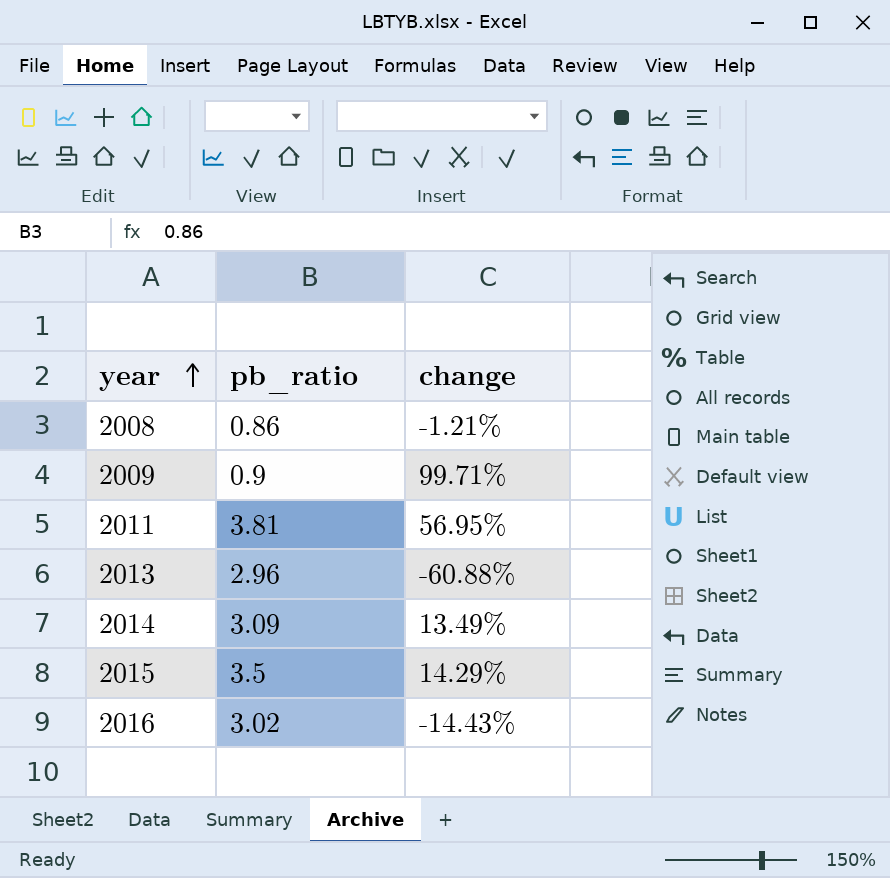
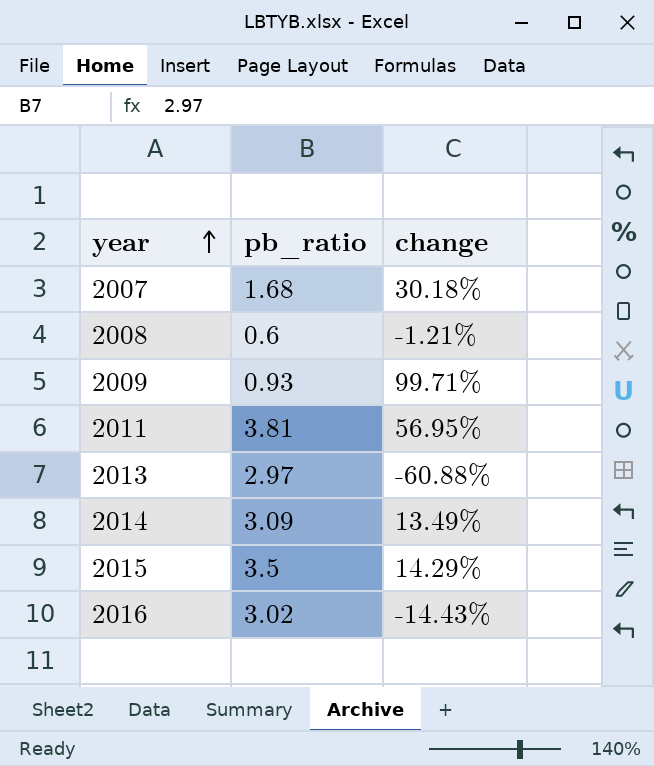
row 2007: none -> 1.68 | 30.18%
2008 | pb_ratio: 0.86 -> 0.6
2009 | pb_ratio: 0.9 -> 0.93
2013 | pb_ratio: 2.96 -> 2.97

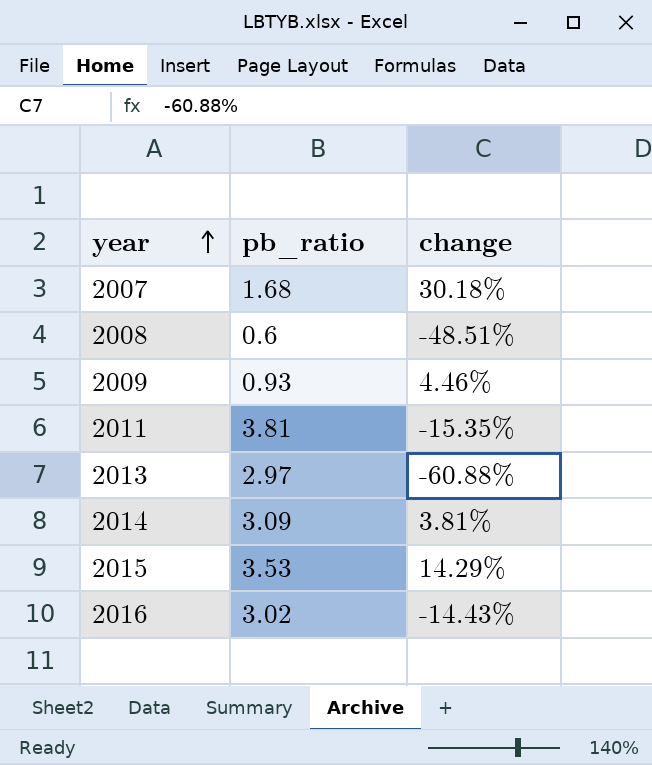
2008 | change: -1.21% -> -48.51%
2009 | change: 99.71% -> 4.46%
2011 | change: 56.95% -> -15.35%
2014 | change: 13.49% -> 3.81%
2015 | pb_ratio: 3.5 -> 3.53

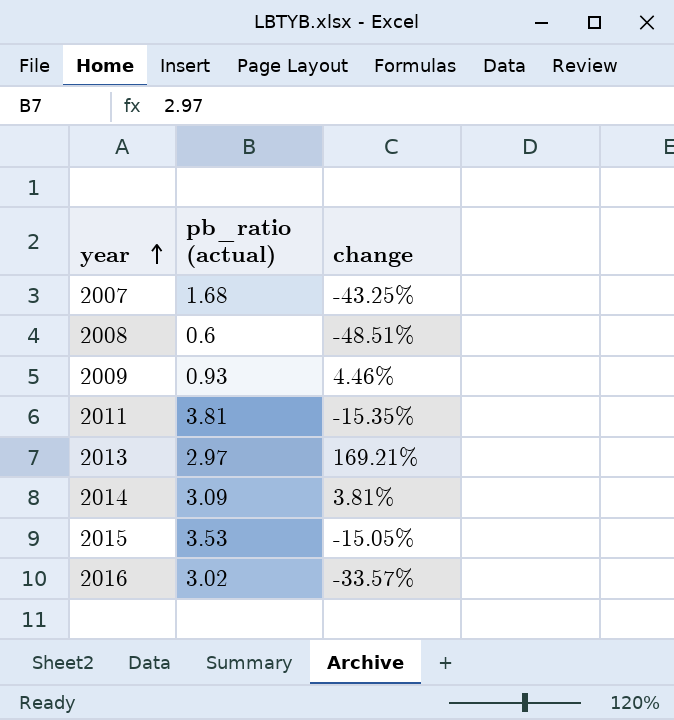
column name: pb_ratio -> pb_ratio (actual)
2007 | change: 30.18% -> -43.25%
2013 | change: -60.88% -> 169.21%
2015 | change: 14.29% -> -15.05%
2016 | change: -14.43% -> -33.57%

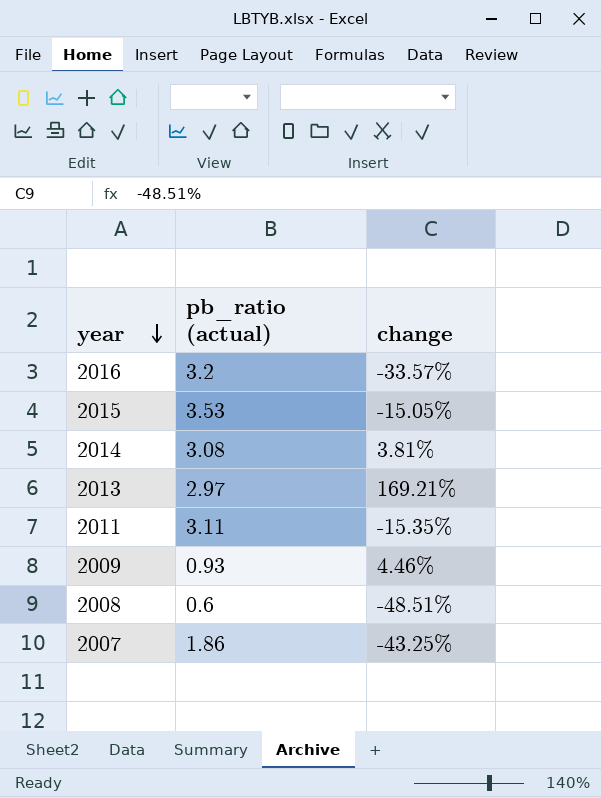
row order: year ascending -> year descending
2016 | pb_ratio (actual): 3.02 -> 3.2
2014 | pb_ratio (actual): 3.09 -> 3.08
2011 | pb_ratio (actual): 3.81 -> 3.11
2007 | pb_ratio (actual): 1.68 -> 1.86

